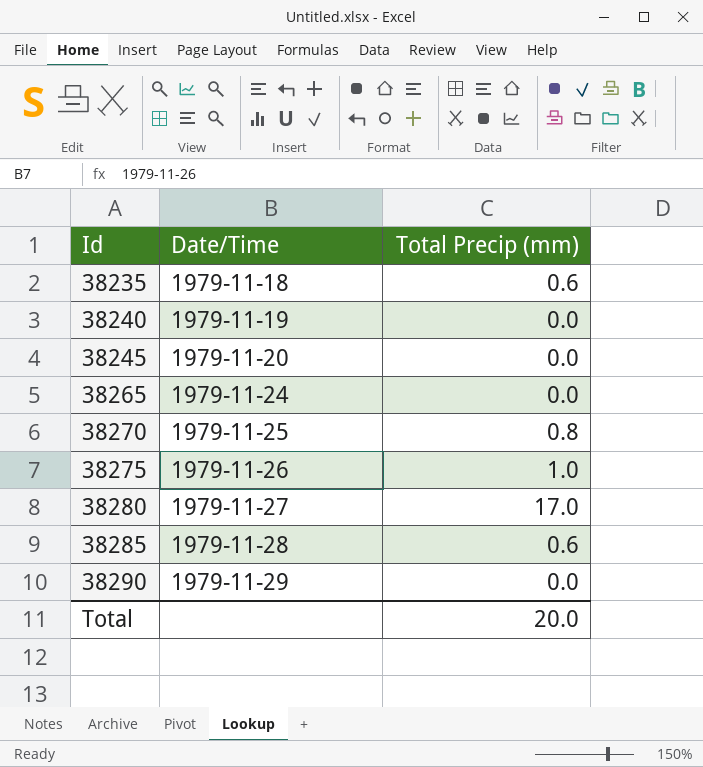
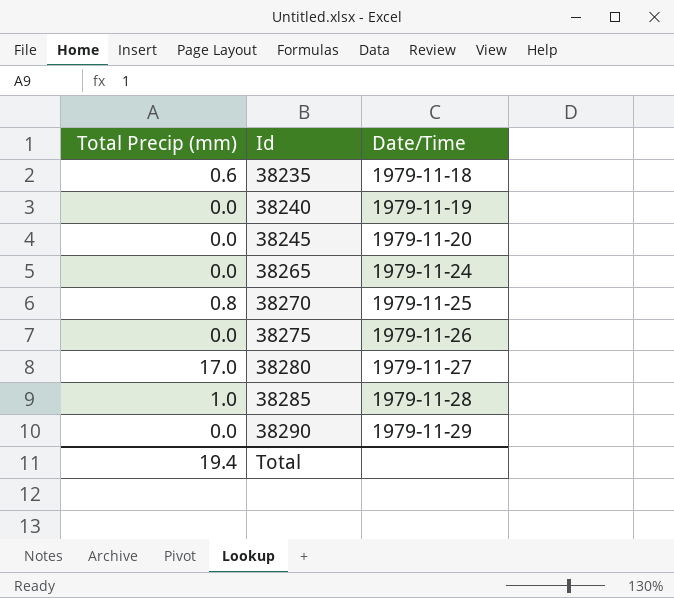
column Total Precip (mm) | position: 3 -> 1
38275 | Total Precip (mm): 1.0 -> 0.0
38285 | Total Precip (mm): 0.6 -> 1.0
Total | Total Precip (mm): 20.0 -> 19.4

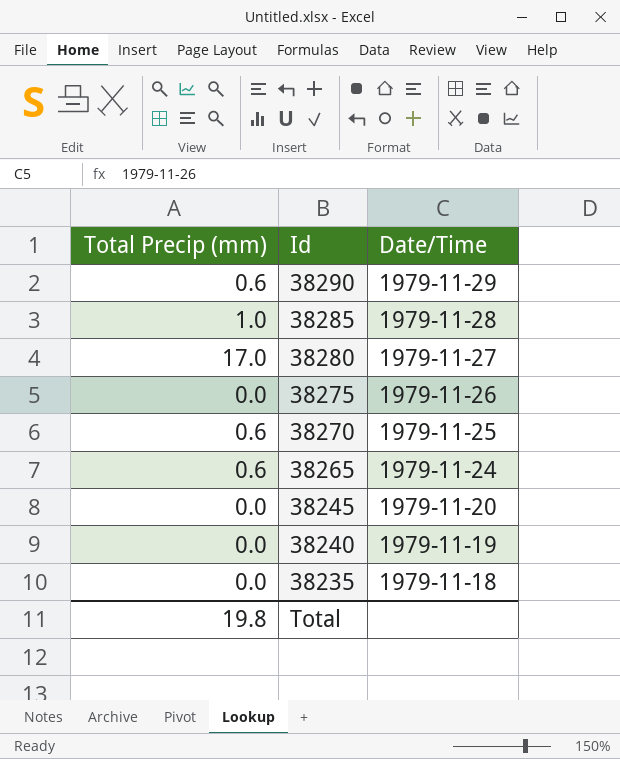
row order: Id ascending -> Id descending
38290 | Total Precip (mm): 0.0 -> 0.6
38270 | Total Precip (mm): 0.8 -> 0.6
38265 | Total Precip (mm): 0.0 -> 0.6
38235 | Total Precip (mm): 0.6 -> 0.0
Total | Total Precip (mm): 19.4 -> 19.8

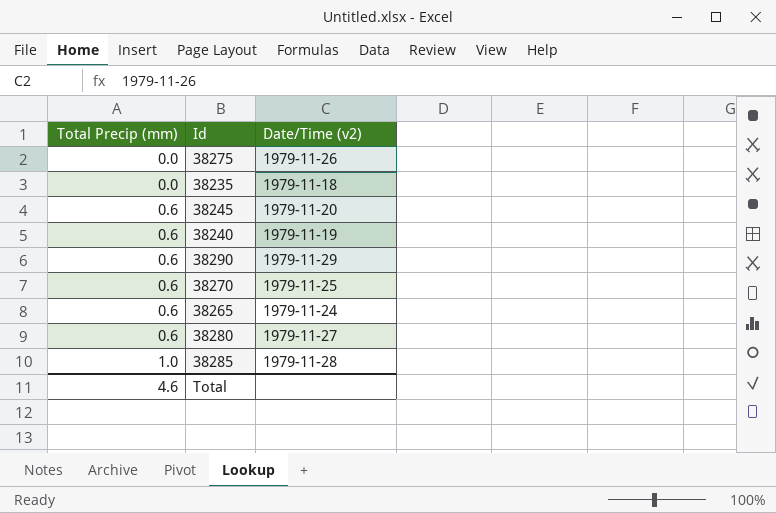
row order: Id descending -> Total Precip (mm) ascending
column name: Date/Time -> Date/Time (v2)
38245 | Total Precip (mm): 0.0 -> 0.6
38240 | Total Precip (mm): 0.0 -> 0.6
38280 | Total Precip (mm): 17.0 -> 0.6
Total | Total Precip (mm): 19.8 -> 4.6

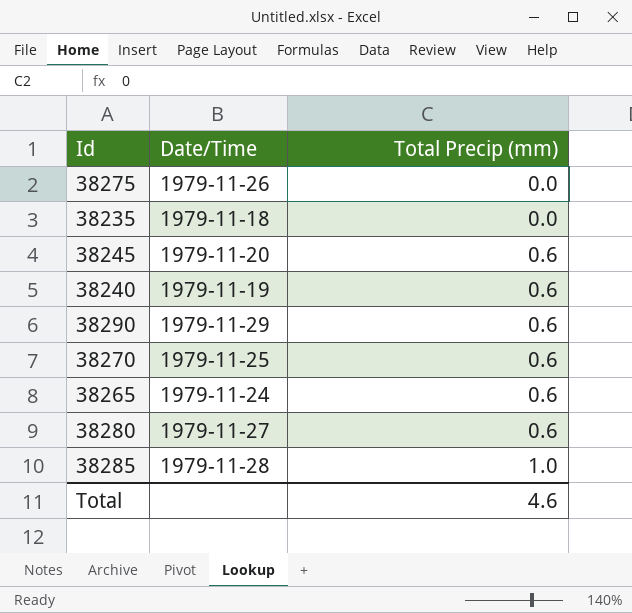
column name: Date/Time (v2) -> Date/Time
column Total Precip (mm) | position: 1 -> 3

